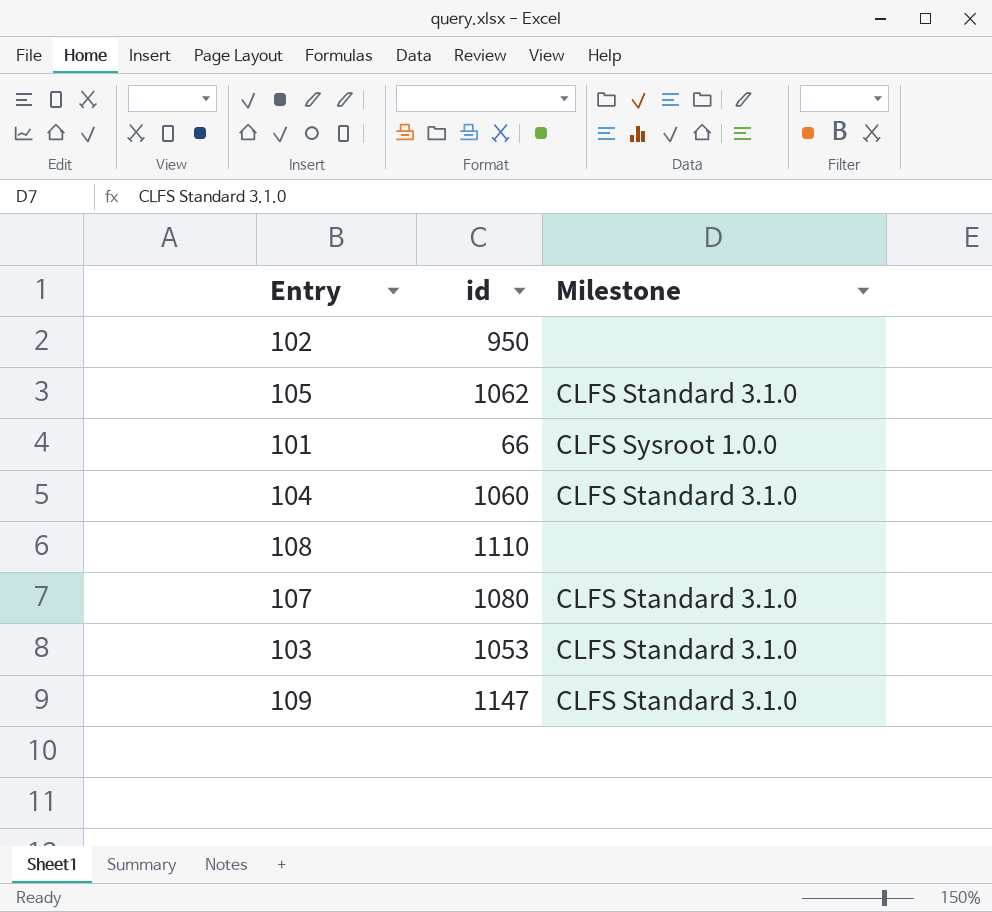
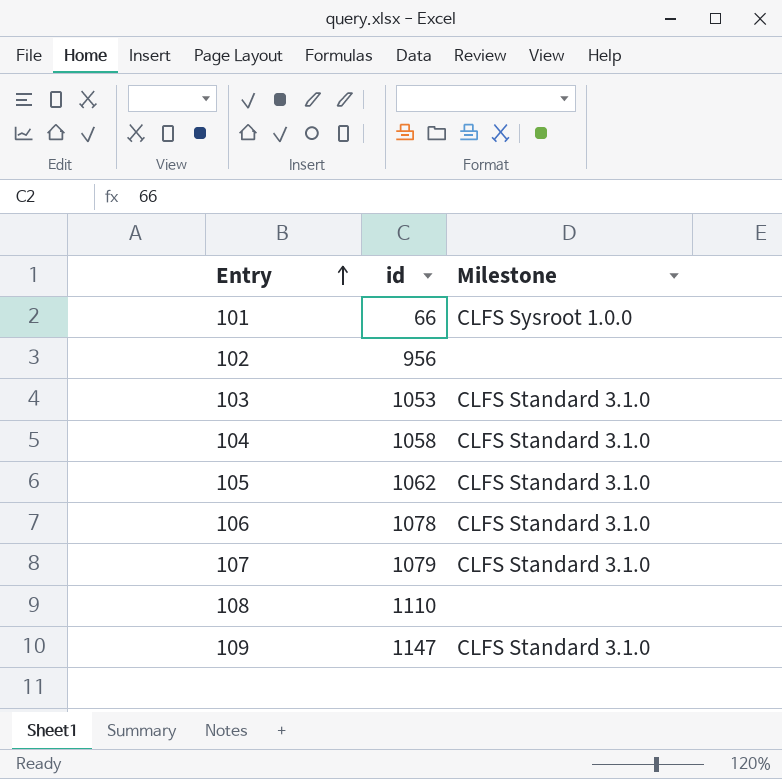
row order: none -> Entry ascending
102 | id: 950 -> 956
104 | id: 1060 -> 1058
row 106: none -> 1078 | CLFS Standard 3.1.0
107 | id: 1080 -> 1079

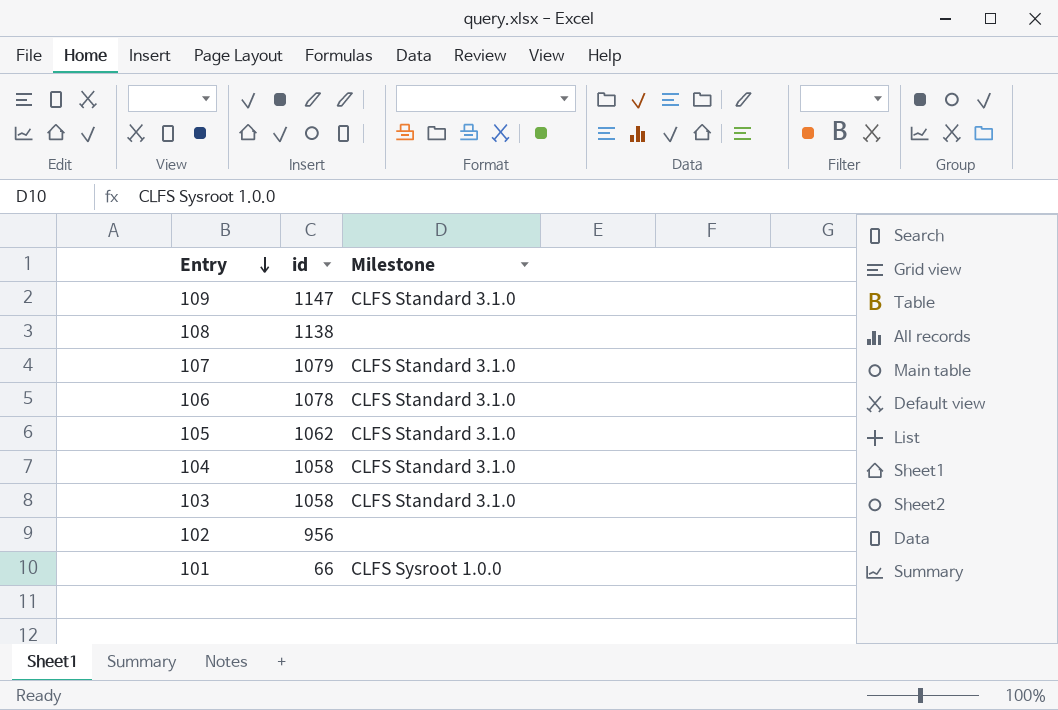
row order: Entry ascending -> Entry descending
108 | id: 1110 -> 1138
103 | id: 1053 -> 1058

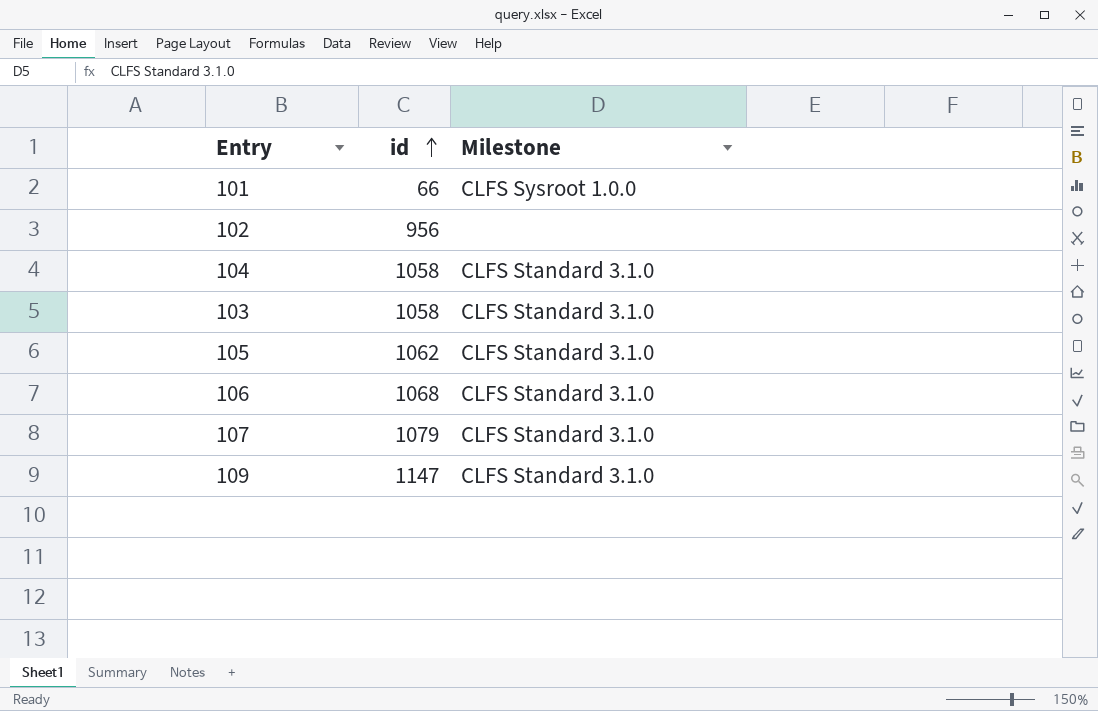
row order: Entry descending -> id ascending
row 108: 1138 | none -> none
106 | id: 1078 -> 1068

